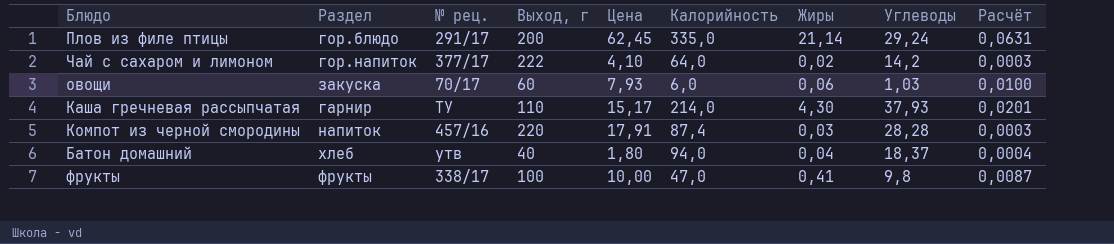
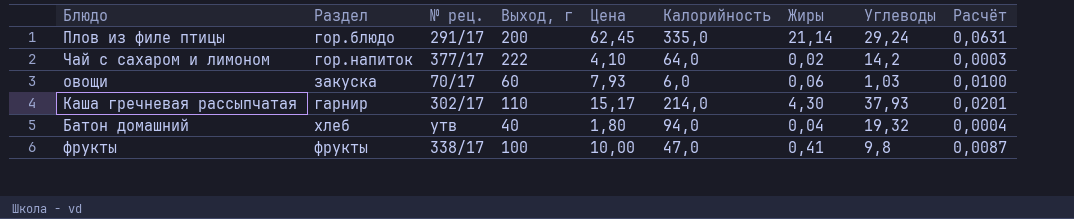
row Компот из черной смородины: напиток | 457/16 | 220 | 17,91 | 87,4 | 0,03 | 28,28 | 0,0003 -> none
Каша гречневая рассыпчатая | № рец.: ТУ -> 302/17
Батон домашний | Углеводы: 18,37 -> 19,32

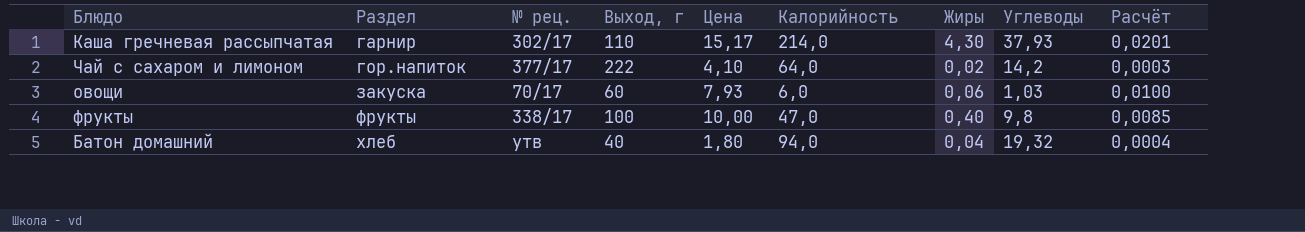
row order: none -> Раздел ascending
row Плов из филе птицы: гор.блюдо | 291/17 | 200 | 62,45 | 335,0 | 21,14 | 29,24 | 0,0631 -> none
фрукты | Жиры: 0,41 -> 0,40
фрукты | Расчёт: 0,0087 -> 0,0085

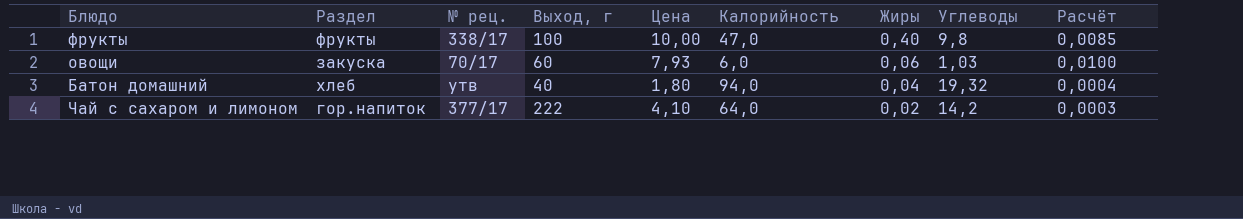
row order: Раздел ascending -> Жиры descending
row Каша гречневая рассыпчатая: гарнир | 302/17 | 110 | 15,17 | 214,0 | 4,30 | 37,93 | 0,0201 -> none

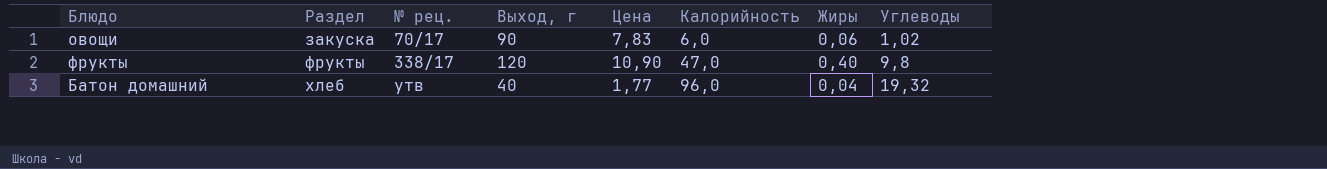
row order: Жиры descending -> Раздел ascending
column Расчёт | formula: [Жиры] / [Калорийность] -> none
row Чай с сахаром и лимоном: гор.напиток | 377/17 | 222 | 4,10 | 64,0 | 0,02 | 14,2 | 0,0003 -> none
овощи | Выход, г: 60 -> 90
овощи | Цена: 7,93 -> 7,83
овощи | Углеводы: 1,03 -> 1,02
фрукты | Выход, г: 100 -> 120
фрукты | Цена: 10,00 -> 10,90
Батон домашний | Цена: 1,80 -> 1,77
Батон домашний | Калорийность: 94,0 -> 96,0

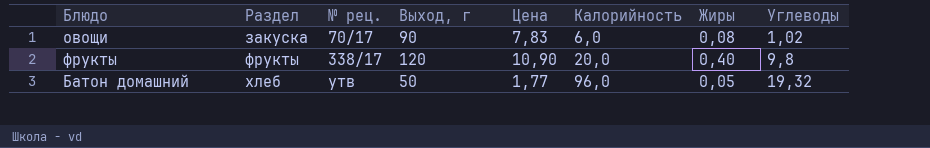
овощи | Жиры: 0,06 -> 0,08
фрукты | Калорийность: 47,0 -> 20,0
Батон домашний | Выход, г: 40 -> 50
Батон домашний | Жиры: 0,04 -> 0,05

